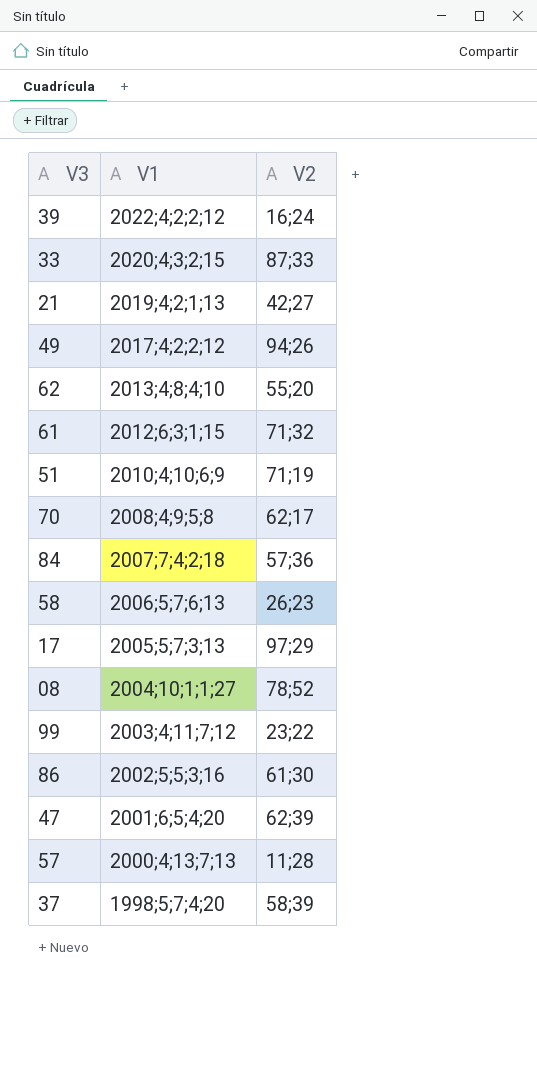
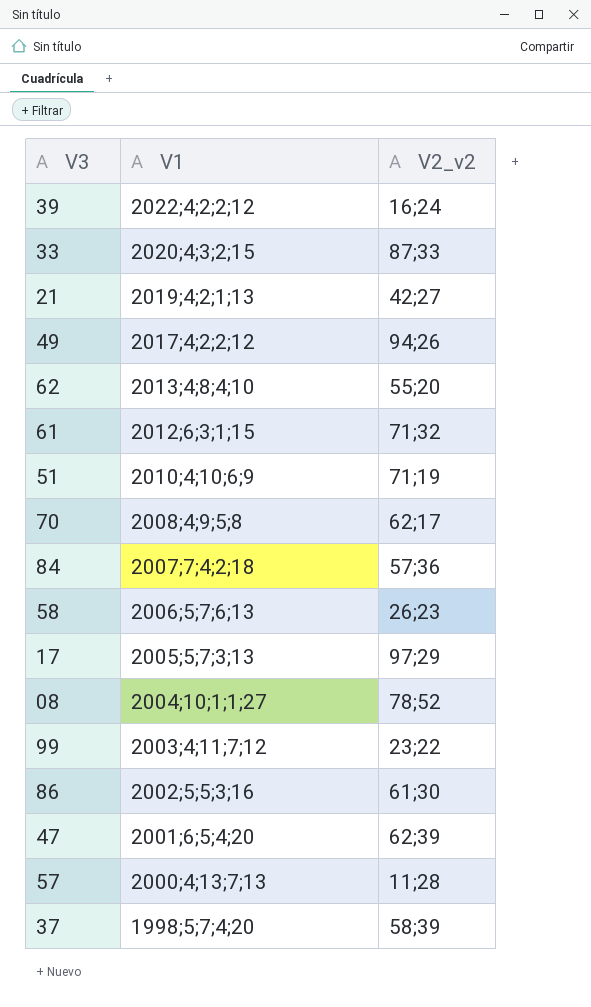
column name: V2 -> V2_v2

